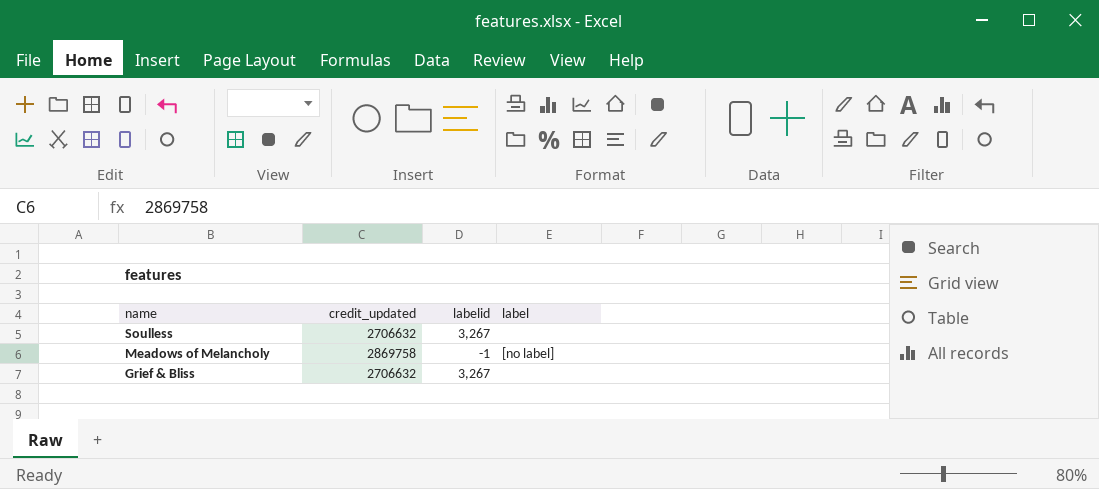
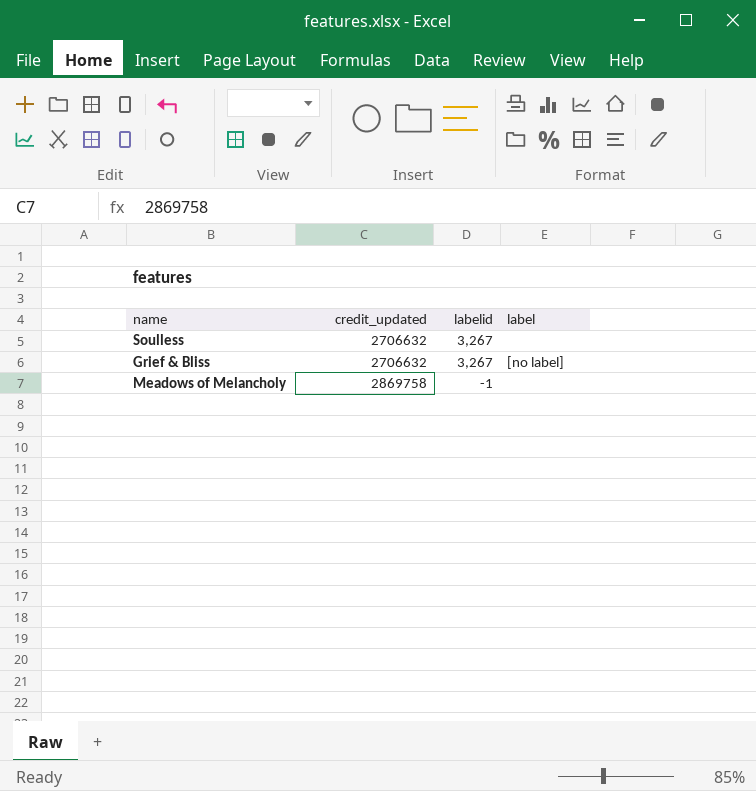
row order: name descending -> credit_updated ascending
Grief & Bliss | label: none -> [no label]
Meadows of Melancholy | label: [no label] -> none

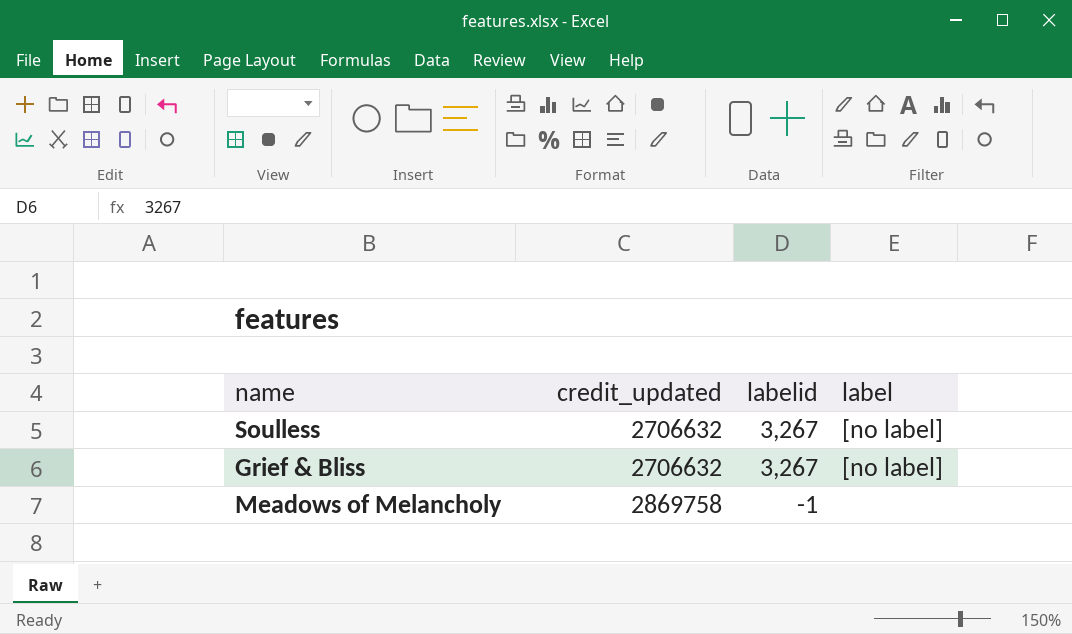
Soulless | label: none -> [no label]

